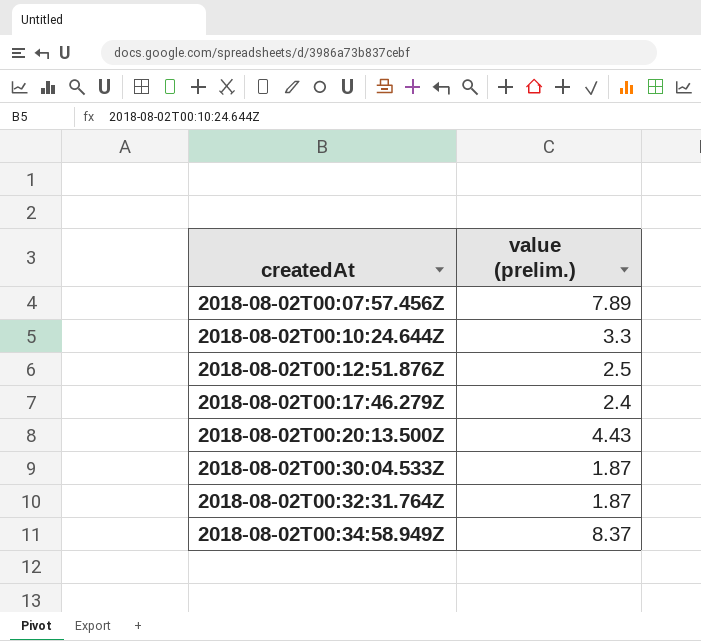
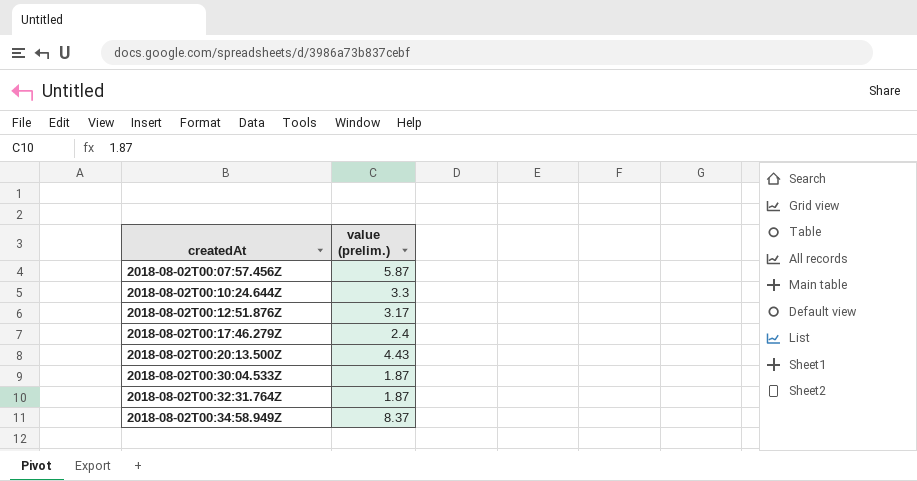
2018-08-02T00:07:57.456Z | value (prelim.): 7.89 -> 5.87
2018-08-02T00:12:51.876Z | value (prelim.): 2.5 -> 3.17

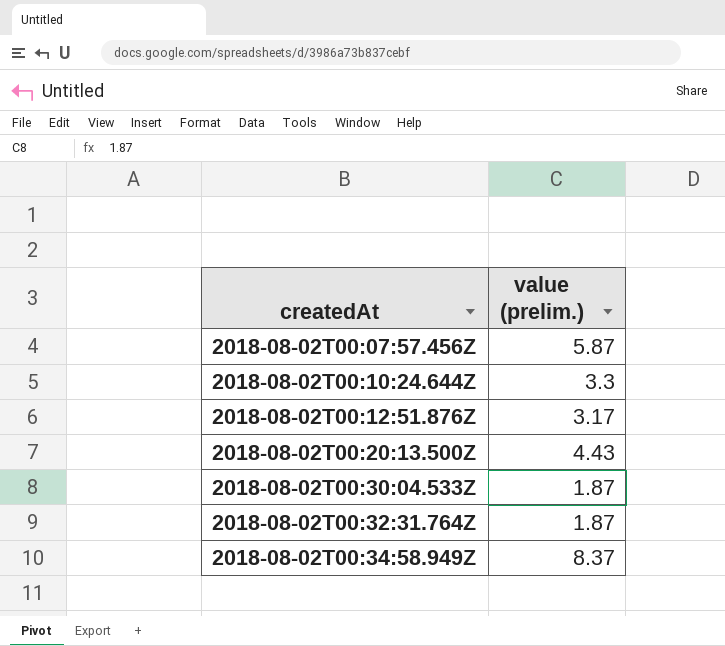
row 2018-08-02T00:17:46.279Z: 2.4 -> none

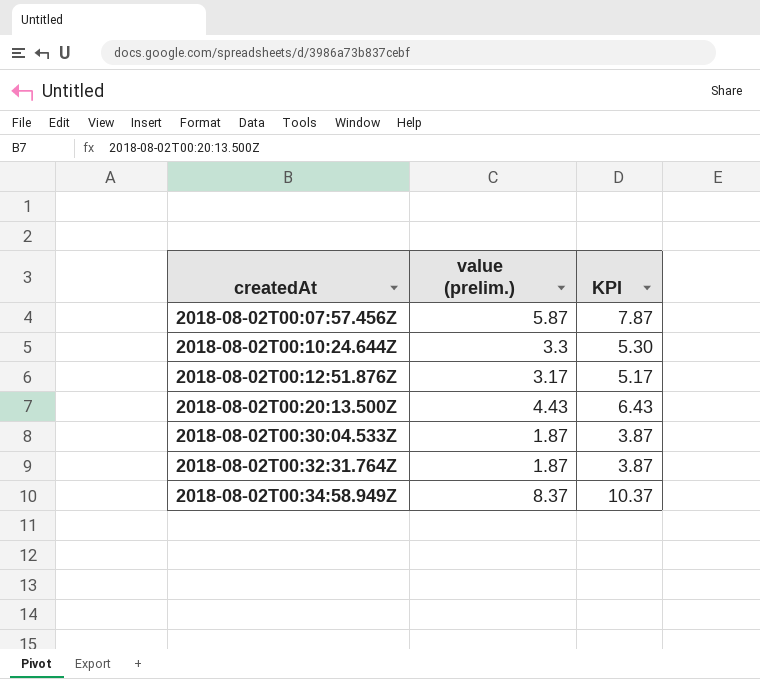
column KPI | formula: none -> [value (prelim.)] + 2

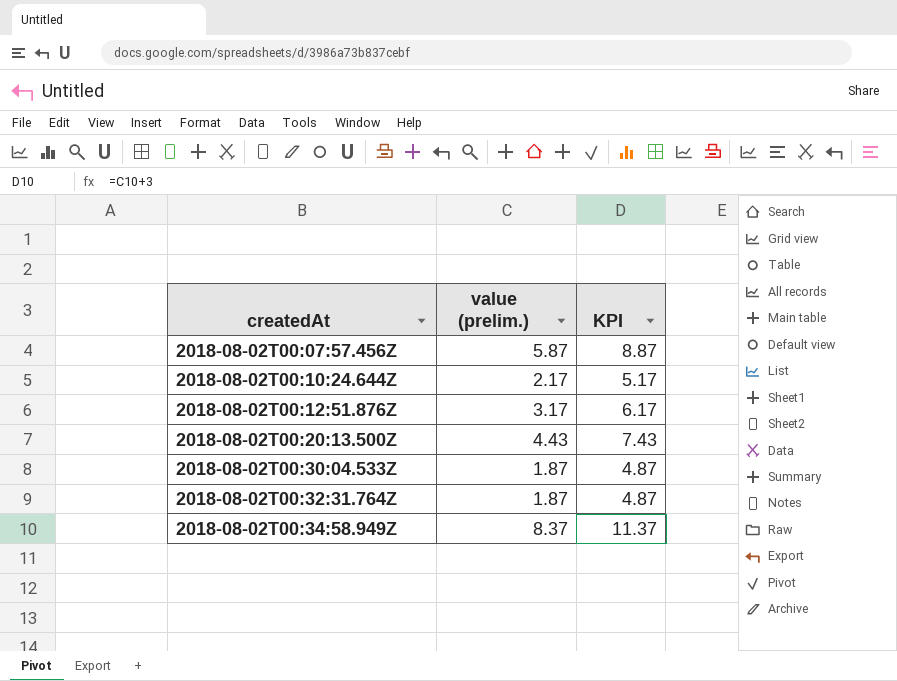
column KPI | formula: [value (prelim.)] + 2 -> [value (prelim.)] + 3
2018-08-02T00:10:24.644Z | value (prelim.): 3.3 -> 2.17

